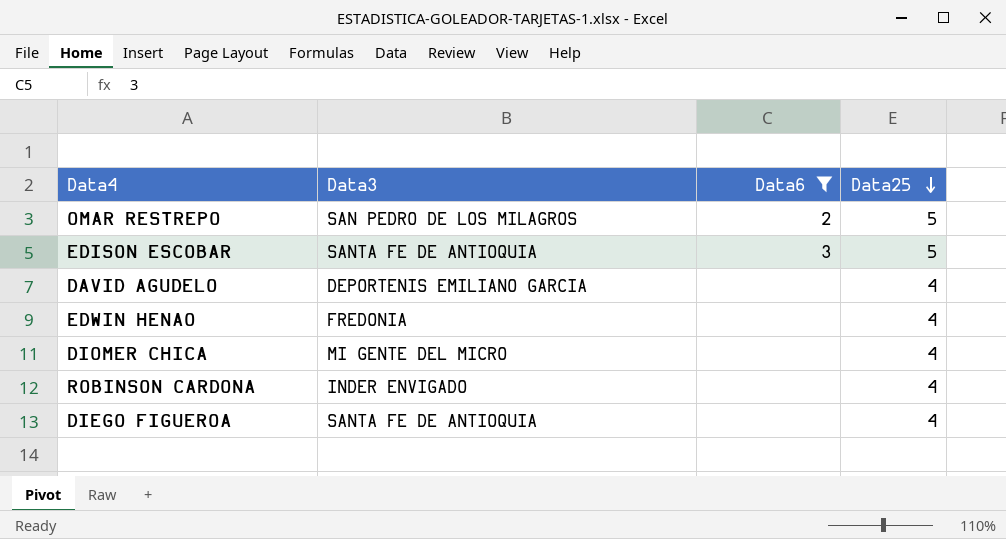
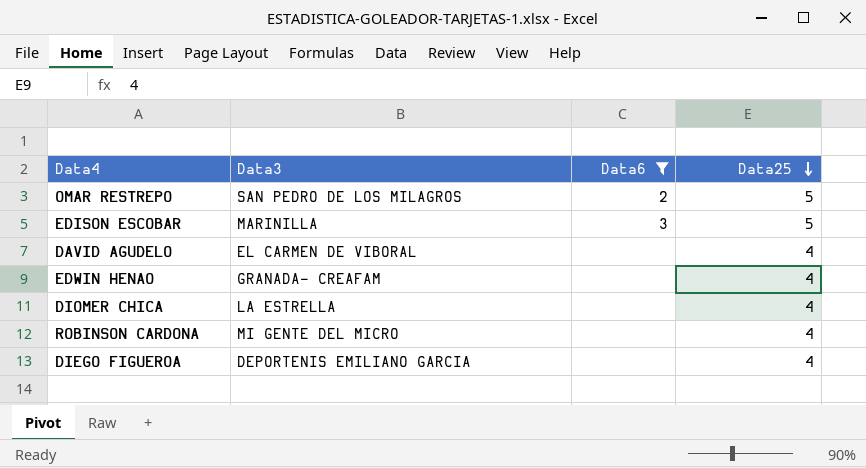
EDISON ESCOBAR | Data3: SANTA FE DE ANTIOQUIA -> MARINILLA
DAVID AGUDELO | Data3: DEPORTENIS EMILIANO GARCIA -> EL CARMEN DE VIBORAL
EDWIN HENAO | Data3: FREDONIA -> GRANADA- CREAFAM
DIOMER CHICA | Data3: MI GENTE DEL MICRO -> LA ESTRELLA
ROBINSON CARDONA | Data3: INDER ENVIGADO -> MI GENTE DEL MICRO
DIEGO FIGUEROA | Data3: SANTA FE DE ANTIOQUIA -> DEPORTENIS EMILIANO GARCIA

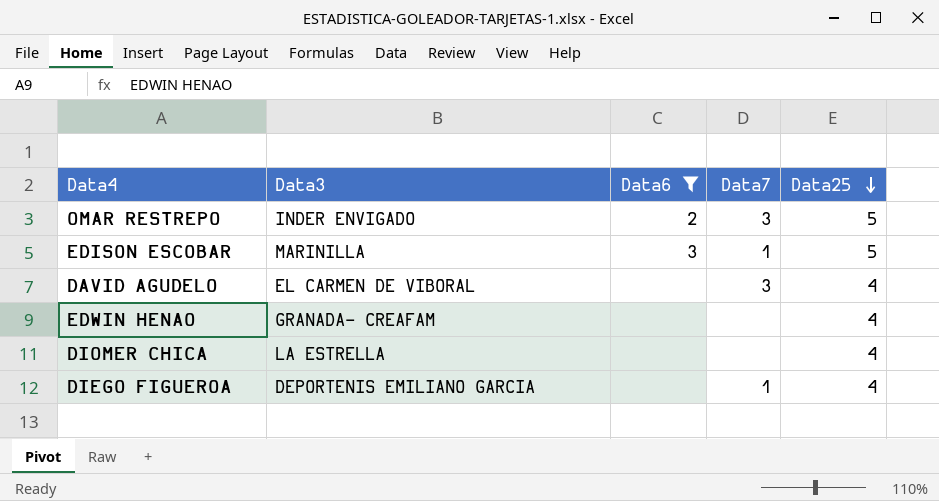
column Data7 | position: none -> 4
row ROBINSON CARDONA: MI GENTE DEL MICRO | none | 4 -> none
OMAR RESTREPO | Data3: SAN PEDRO DE LOS MILAGROS -> INDER ENVIGADO

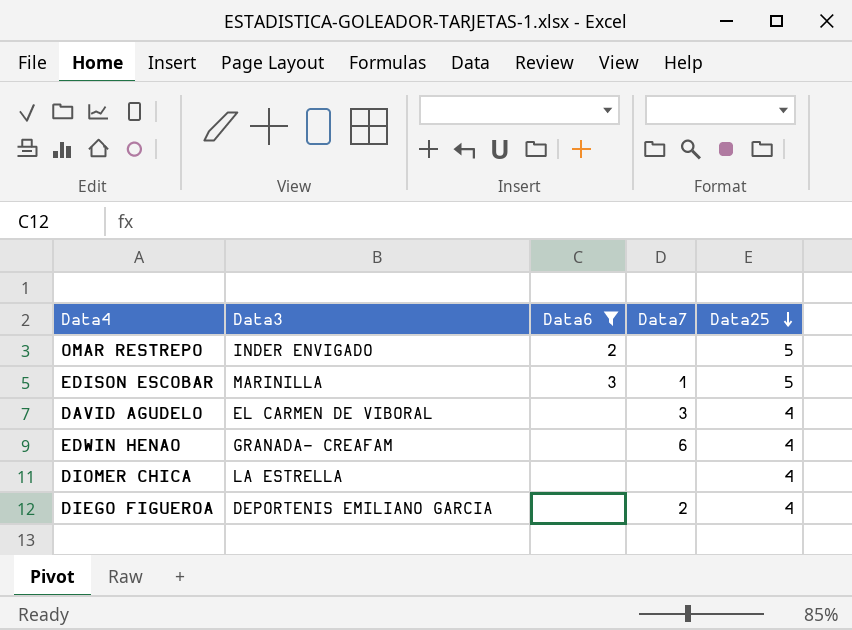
OMAR RESTREPO | Data7: 3 -> none
EDWIN HENAO | Data7: none -> 6
DIEGO FIGUEROA | Data7: 1 -> 2

